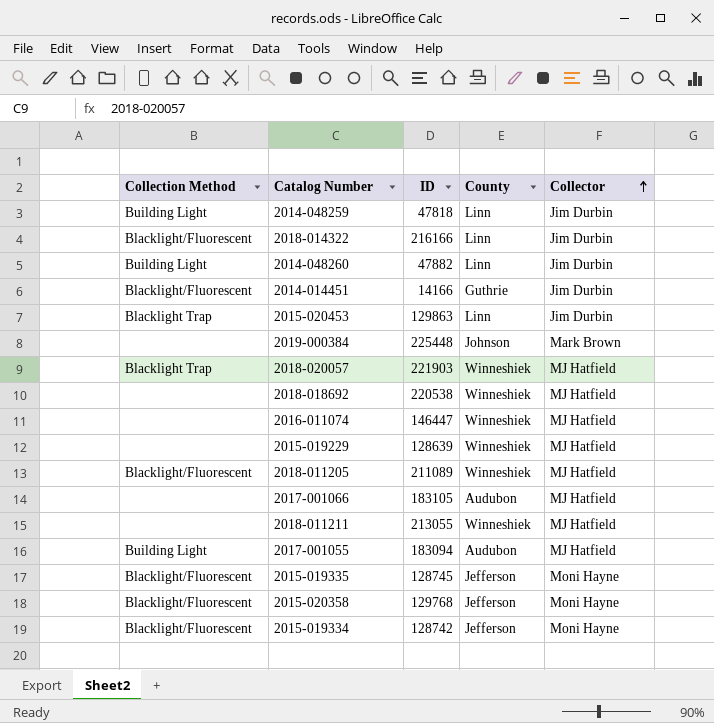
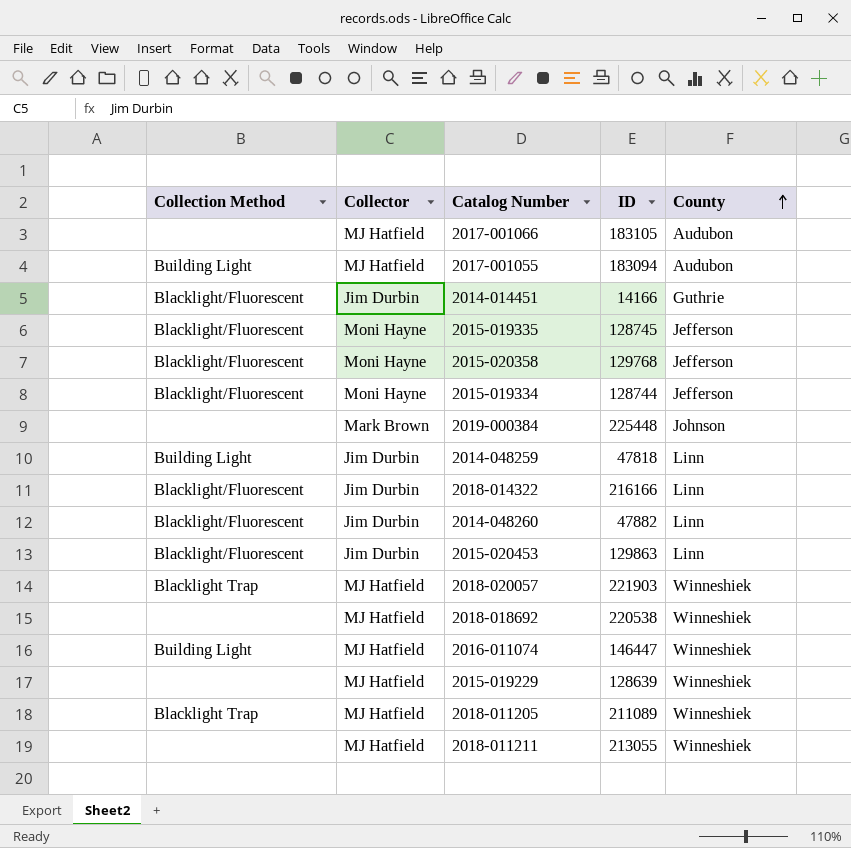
row order: Collector ascending -> County ascending
column Collector | position: 5 -> 2
2015-019334 | ID: 128742 -> 128744
2014-048260 | Collection Method: Building Light -> Blacklight/Fluorescent
2015-020453 | Collection Method: Blacklight Trap -> Blacklight/Fluorescent
2016-011074 | Collection Method: none -> Building Light
2018-011205 | Collection Method: Blacklight/Fluorescent -> Blacklight Trap

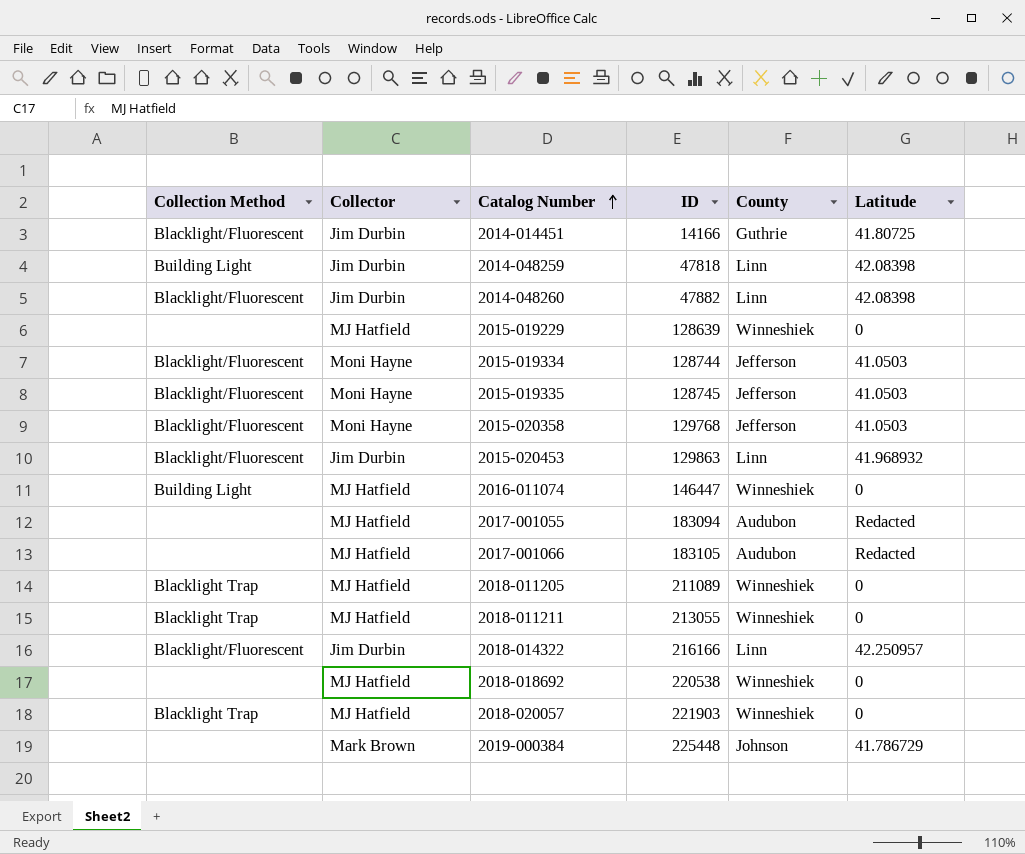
row order: County ascending -> Catalog Number ascending
column Latitude | position: none -> 6
2017-001055 | Collection Method: Building Light -> none
2018-011211 | Collection Method: none -> Blacklight Trap

